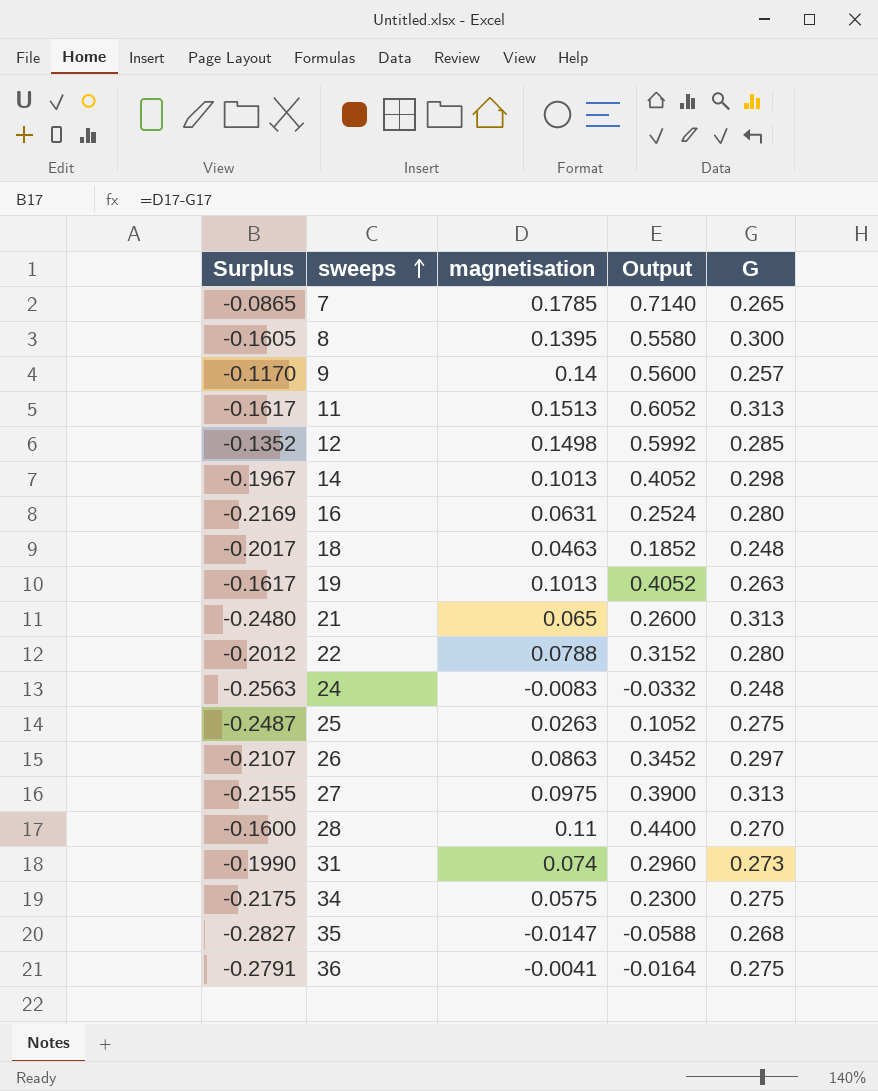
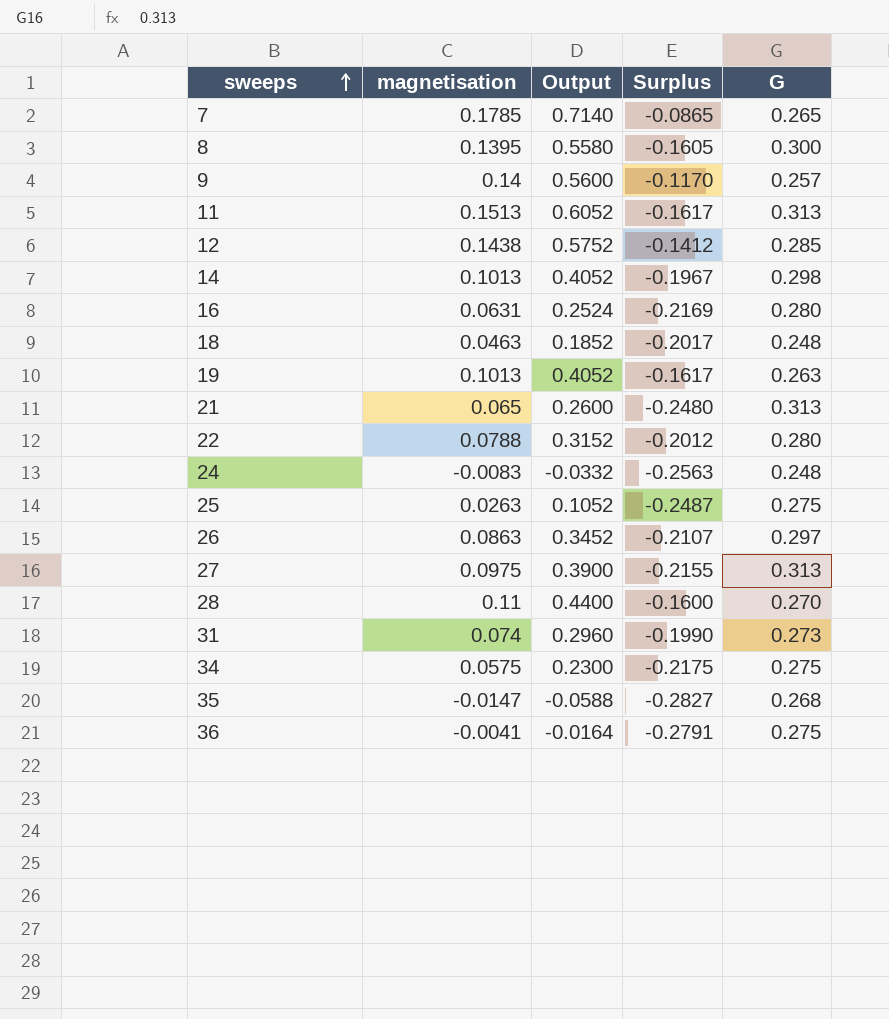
column Surplus | position: 1 -> 4
12 | magnetisation: 0.1498 -> 0.1438
12 | Output: 0.5992 -> 0.5752
12 | Surplus: -0.1352 -> -0.1412

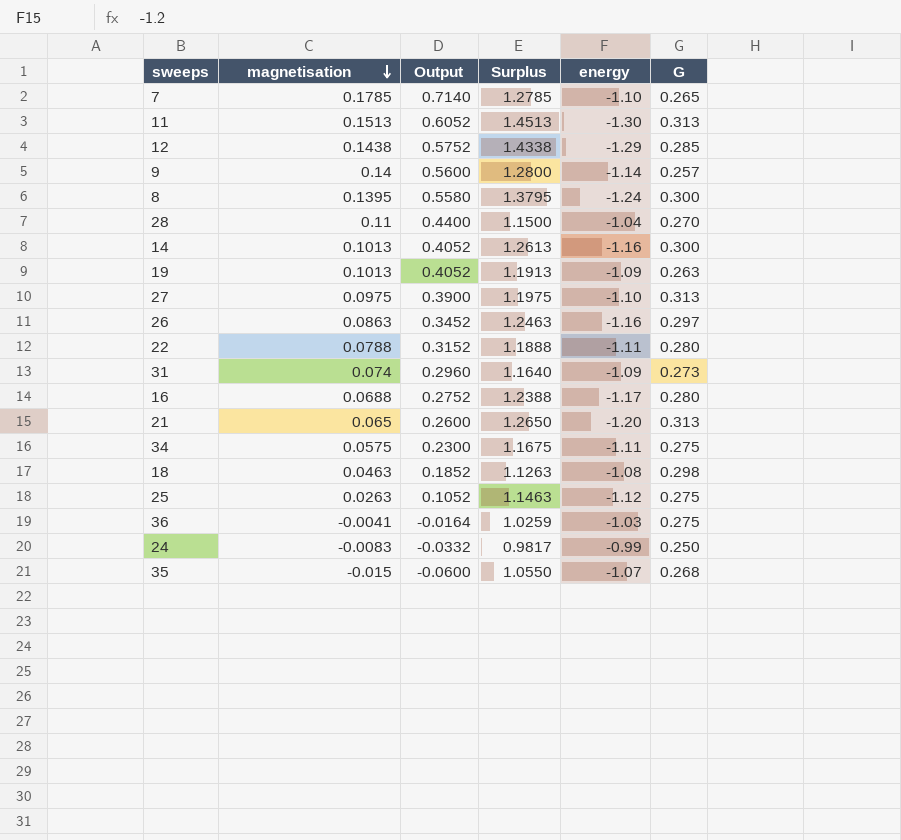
row order: sweeps ascending -> magnetisation descending
column Surplus | formula: [magnetisation] - [G] -> [magnetisation] - [energy]
column energy | position: none -> 5
14 | G: 0.298 -> 0.300
16 | magnetisation: 0.0631 -> 0.0688
16 | Output: 0.2524 -> 0.2752
18 | G: 0.248 -> 0.298
24 | G: 0.248 -> 0.250
35 | magnetisation: -0.0147 -> -0.015
35 | Output: -0.0588 -> -0.0600

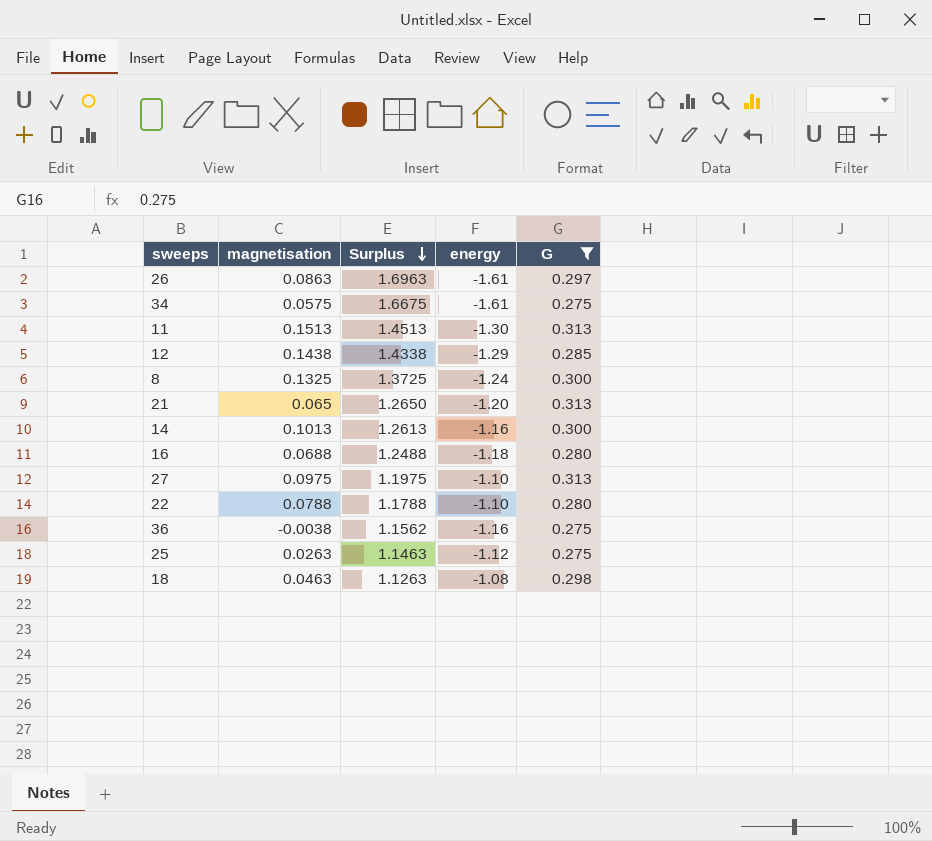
filter: none -> G >= 0.275
row order: magnetisation descending -> Surplus descending
column Output | formula: [magnetisation] * 4 -> none
26 | Surplus: 1.2463 -> 1.6963
26 | energy: -1.16 -> -1.61
34 | Surplus: 1.1675 -> 1.6675
34 | energy: -1.11 -> -1.61
8 | magnetisation: 0.1395 -> 0.1325
8 | Surplus: 1.3795 -> 1.3725
16 | Surplus: 1.2388 -> 1.2488
16 | energy: -1.17 -> -1.18
22 | Surplus: 1.1888 -> 1.1788
22 | energy: -1.11 -> -1.10
36 | magnetisation: -0.0041 -> -0.0038
36 | Surplus: 1.0259 -> 1.1562
36 | energy: -1.03 -> -1.16

